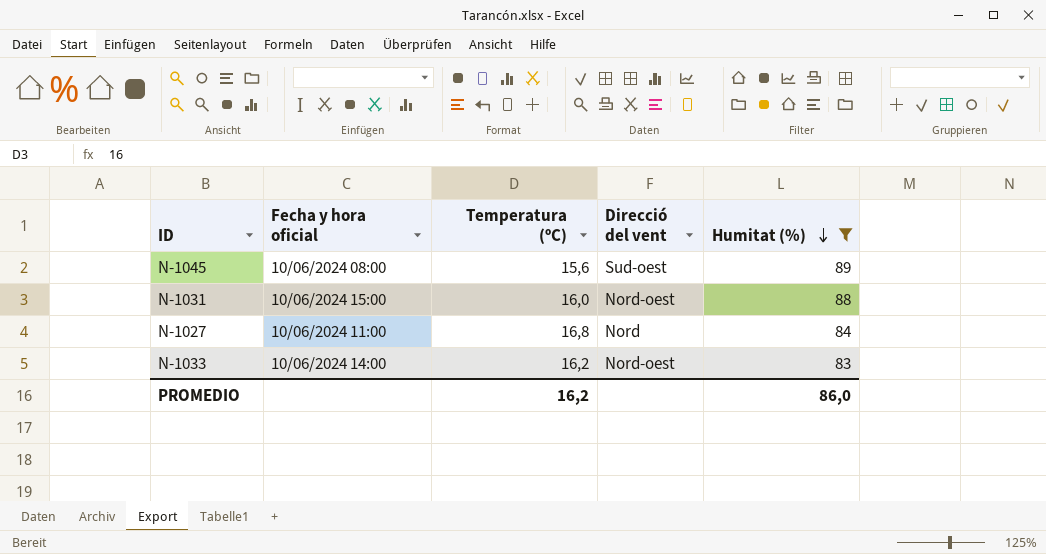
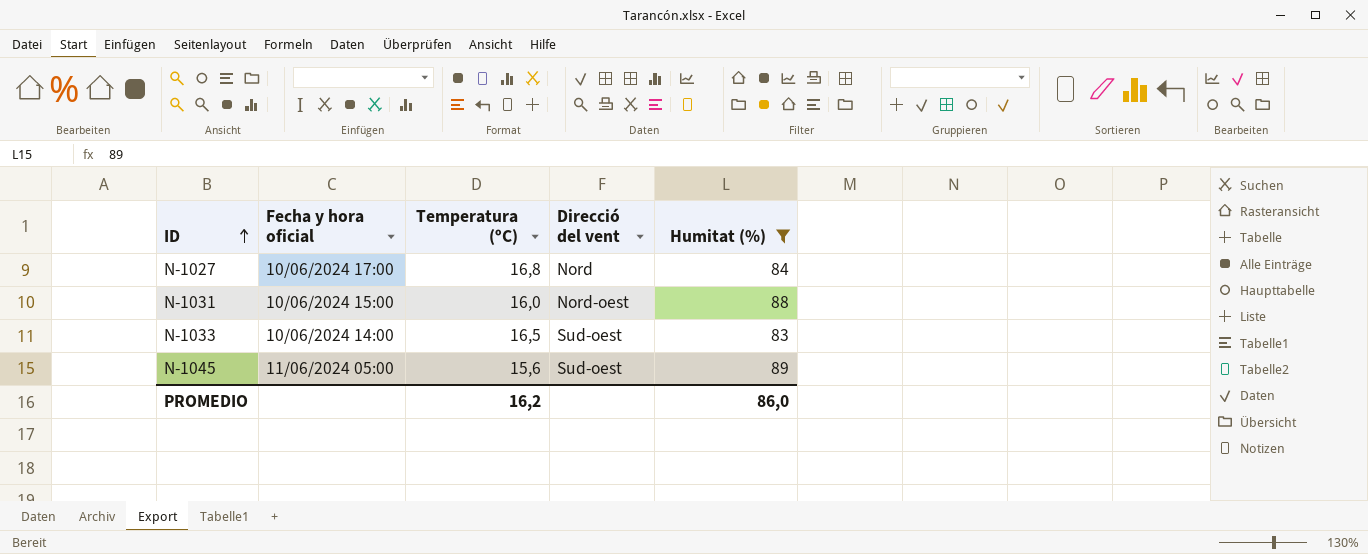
row order: Humitat (%) descending -> ID ascending
N-1027 | Fecha y hora oficial: 10/06/2024 11:00 -> 10/06/2024 17:00
N-1033 | Temperatura (ºC): 16,2 -> 16,5
N-1033 | Direcció del vent: Nord-oest -> Sud-oest
N-1045 | Fecha y hora oficial: 10/06/2024 08:00 -> 11/06/2024 05:00

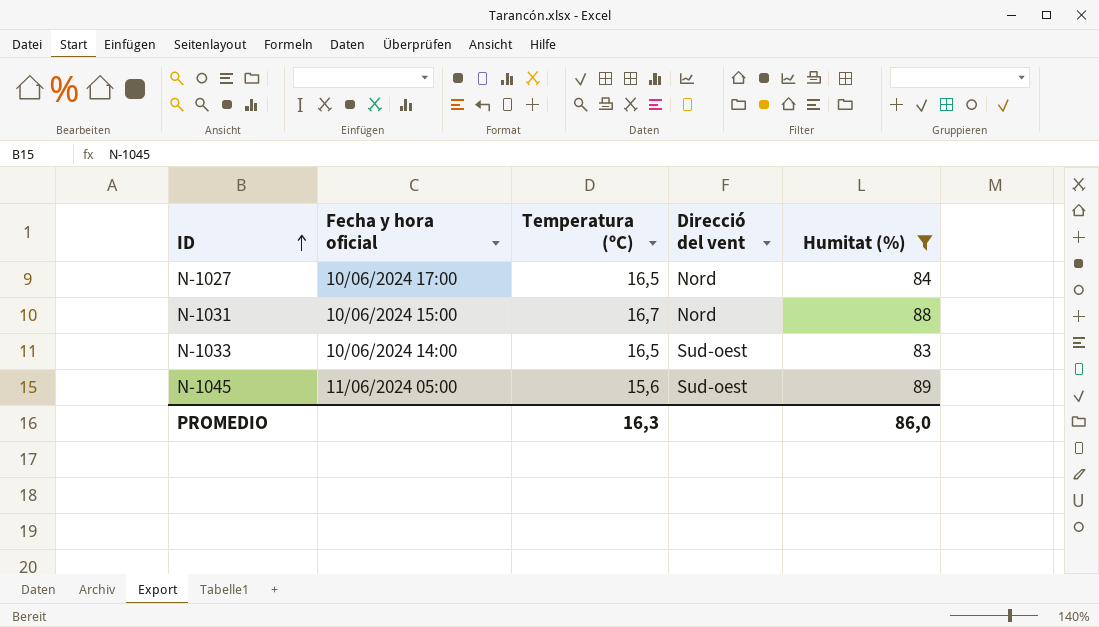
N-1027 | Temperatura (ºC): 16,8 -> 16,5
N-1031 | Temperatura (ºC): 16,0 -> 16,7
N-1031 | Direcció del vent: Nord-oest -> Nord
PROMEDIO | Temperatura (ºC): 16,2 -> 16,3

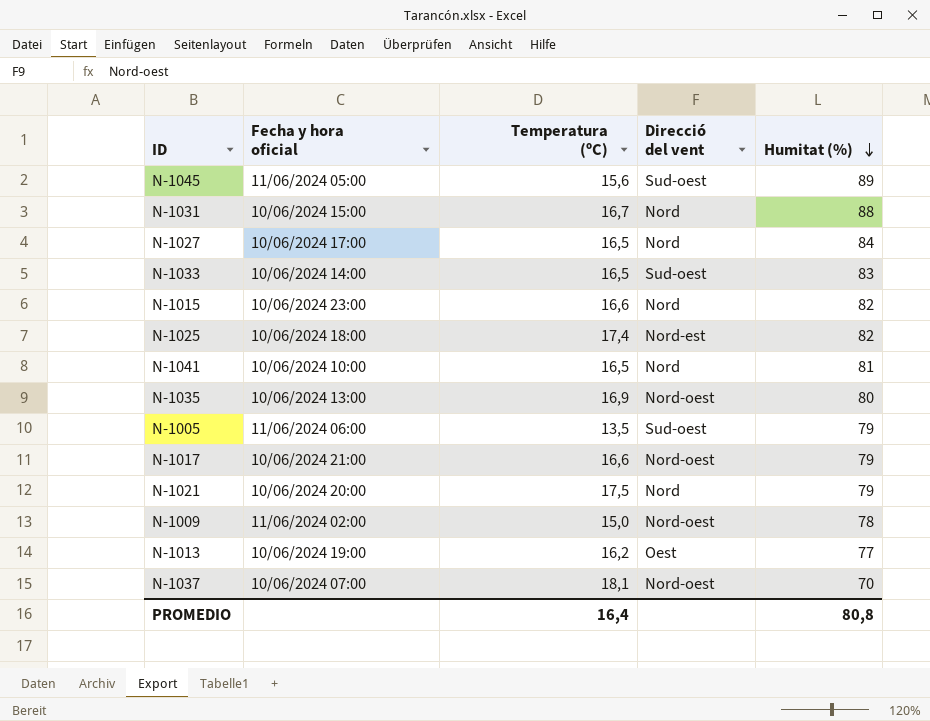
filter: Humitat (%) >= 83 -> none
row order: ID ascending -> Humitat (%) descending
PROMEDIO | Temperatura (ºC): 16,3 -> 16,4
PROMEDIO | Humitat (%): 86,0 -> 80,8

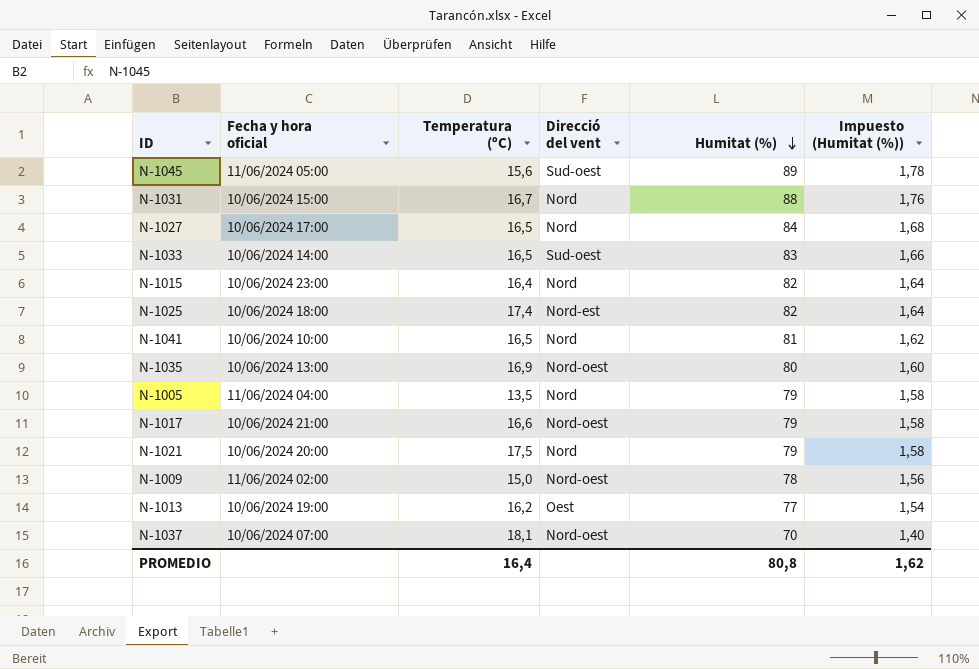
column Impuesto (Humitat (%)) | formula: none -> [Humitat (%)] * 0,02
N-1015 | Temperatura (ºC): 16,6 -> 16,4
N-1005 | Fecha y hora oficial: 11/06/2024 06:00 -> 11/06/2024 04:00
N-1005 | Direcció del vent: Sud-oest -> Nord

